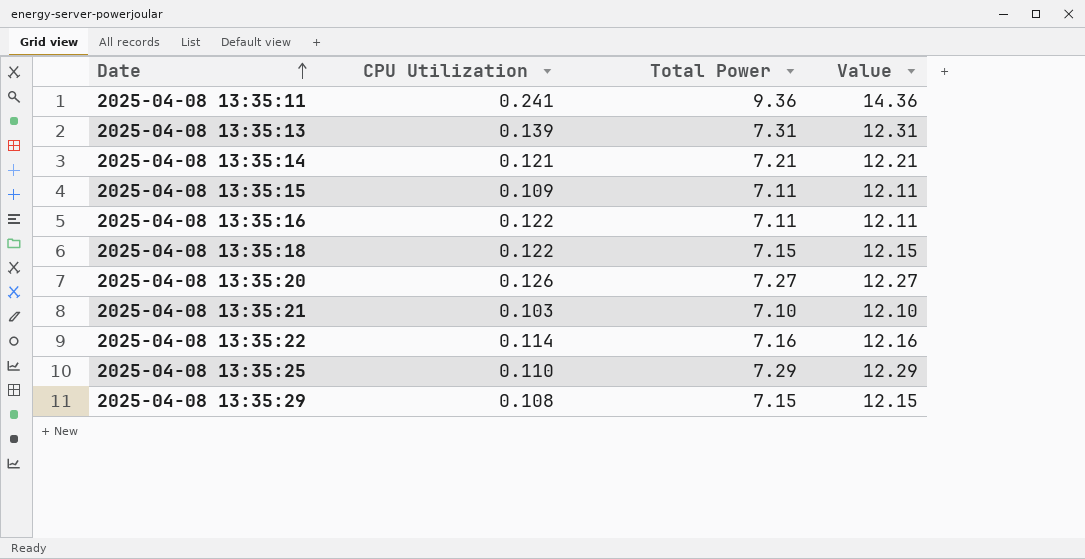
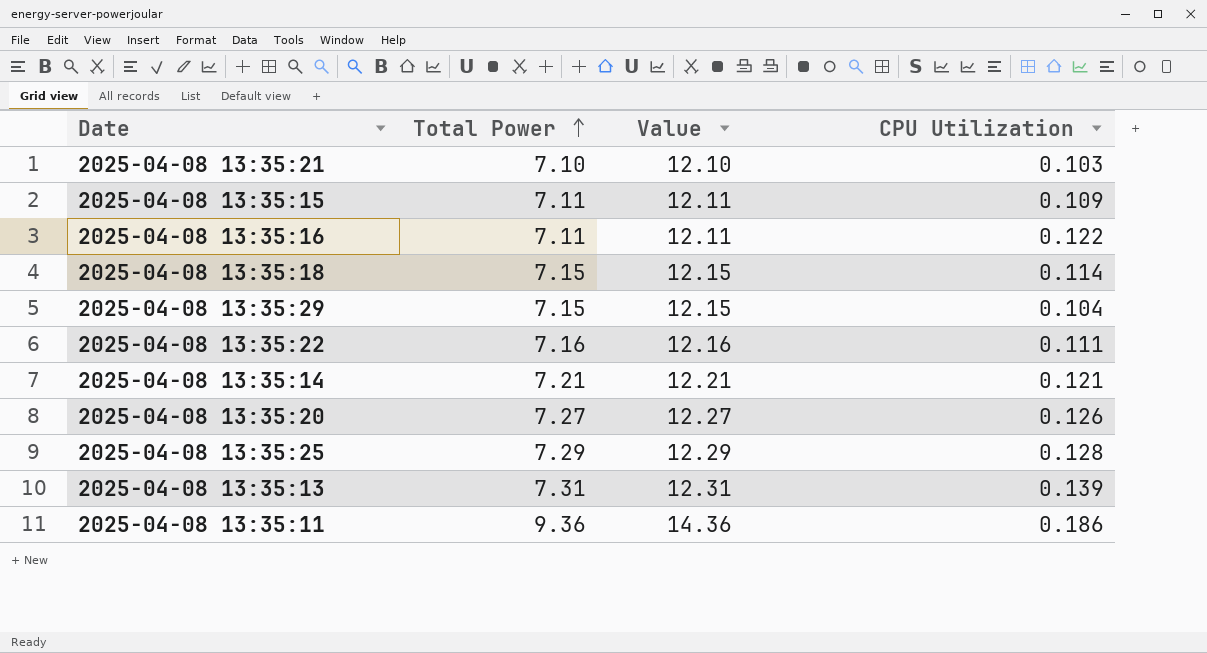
row order: Date ascending -> Total Power ascending
column CPU Utilization | position: 2 -> 4
2025-04-08 13:35:18 | CPU Utilization: 0.122 -> 0.114
2025-04-08 13:35:29 | CPU Utilization: 0.108 -> 0.104
2025-04-08 13:35:22 | CPU Utilization: 0.114 -> 0.111
2025-04-08 13:35:25 | CPU Utilization: 0.110 -> 0.128
2025-04-08 13:35:11 | CPU Utilization: 0.241 -> 0.186

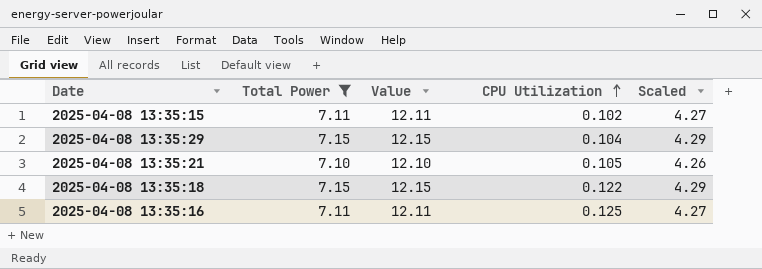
filter: none -> Total Power <= 7.15
row order: Total Power ascending -> CPU Utilization ascending
column Scaled | formula: none -> [Total Power] * 0.6
2025-04-08 13:35:15 | CPU Utilization: 0.109 -> 0.102
2025-04-08 13:35:21 | CPU Utilization: 0.103 -> 0.105
2025-04-08 13:35:18 | CPU Utilization: 0.114 -> 0.122
2025-04-08 13:35:16 | CPU Utilization: 0.122 -> 0.125

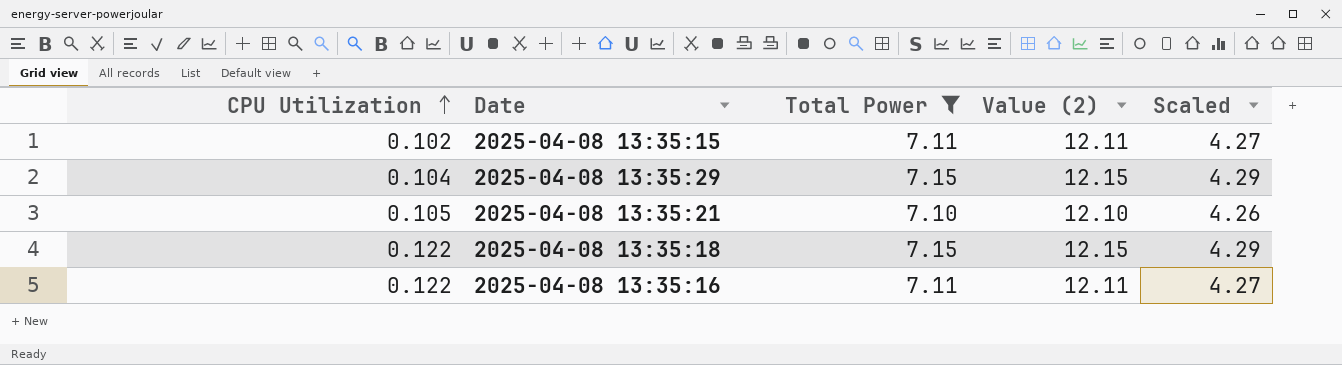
column CPU Utilization | position: 4 -> 1
column name: Value -> Value (2)
2025-04-08 13:35:16 | CPU Utilization: 0.125 -> 0.122

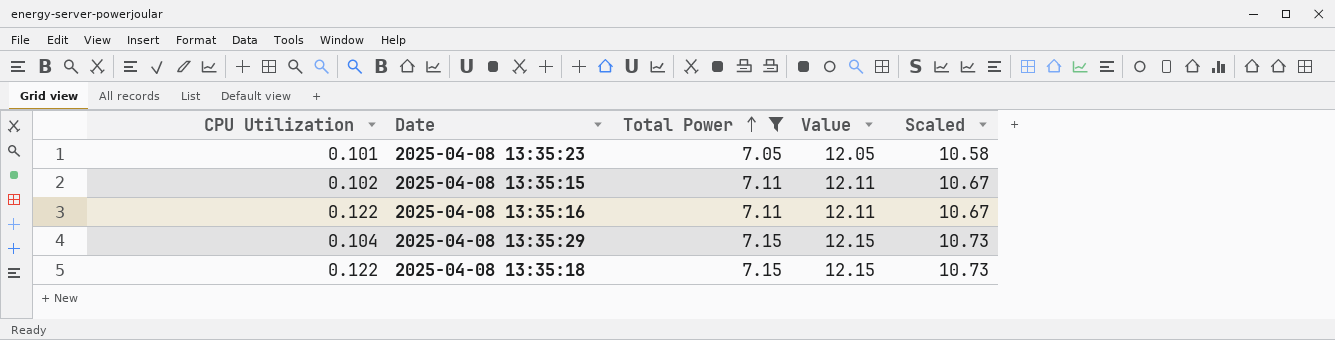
row order: CPU Utilization ascending -> Total Power ascending
column name: Value (2) -> Value
column Scaled | formula: [Total Power] * 0.6 -> [Total Power] * 1.5
row 2025-04-08 13:35:21: 0.105 | 7.10 | 12.10 | 4.26 -> none
row 2025-04-08 13:35:23: none -> 0.101 | 7.05 | 12.05 | 10.58

